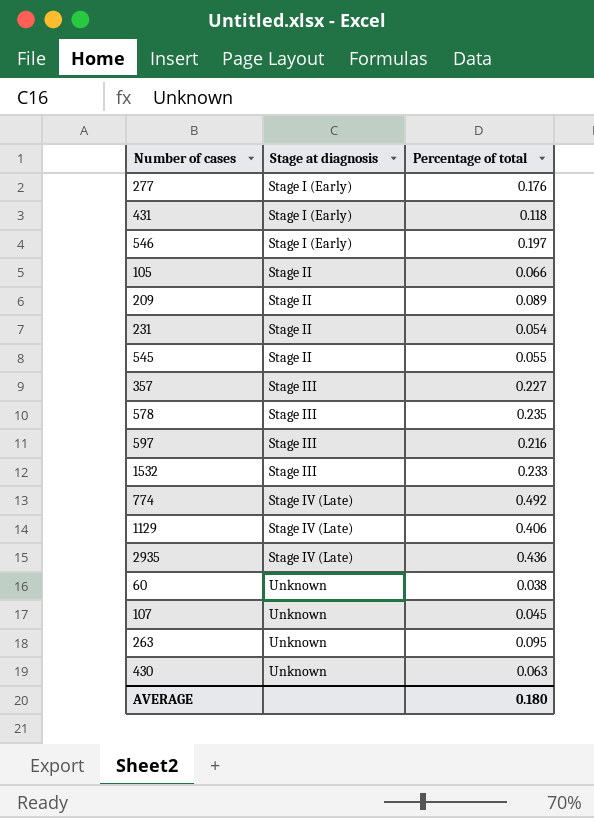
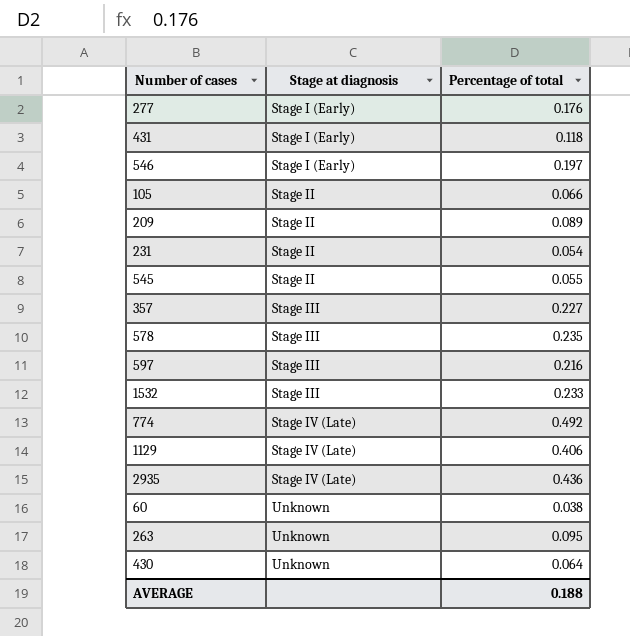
row 107: Unknown | 0.045 -> none
430 | Percentage of total: 0.063 -> 0.064
AVERAGE | Percentage of total: 0.180 -> 0.188

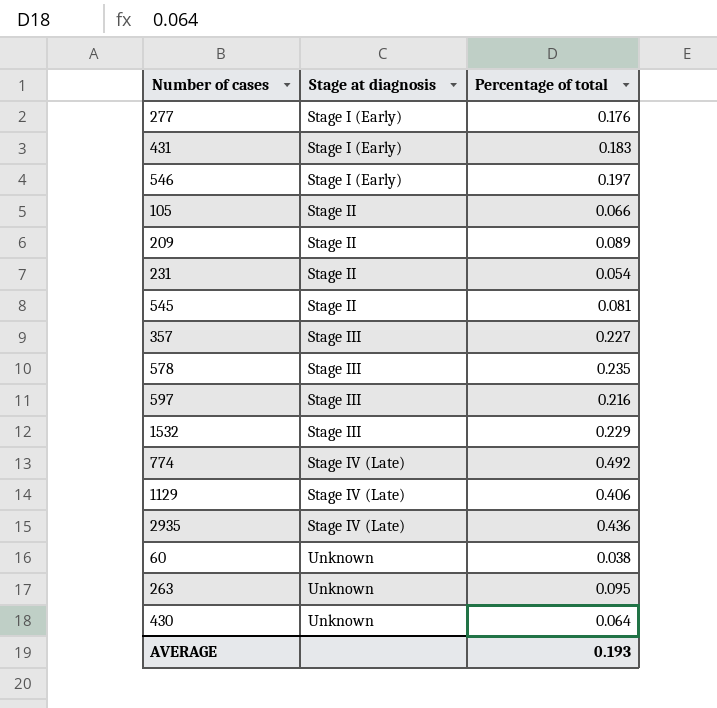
431 | Percentage of total: 0.118 -> 0.183
545 | Percentage of total: 0.055 -> 0.081
1532 | Percentage of total: 0.233 -> 0.229
AVERAGE | Percentage of total: 0.188 -> 0.193

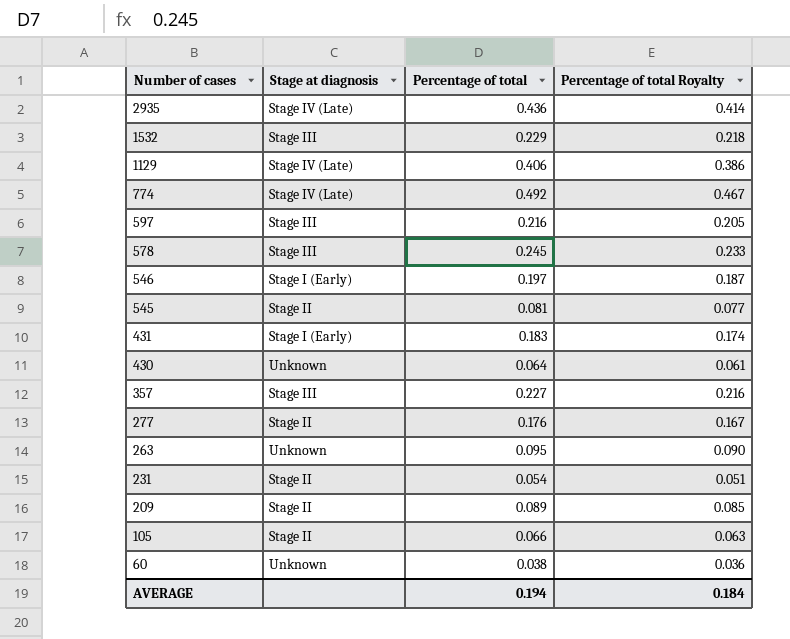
row order: Stage at diagnosis ascending -> Number of cases descending
column Percentage of total Royalty | formula: none -> [Percentage of total] * 0.95
578 | Percentage of total: 0.235 -> 0.245
277 | Stage at diagnosis: Stage I (Early) -> Stage II
AVERAGE | Percentage of total: 0.193 -> 0.194

